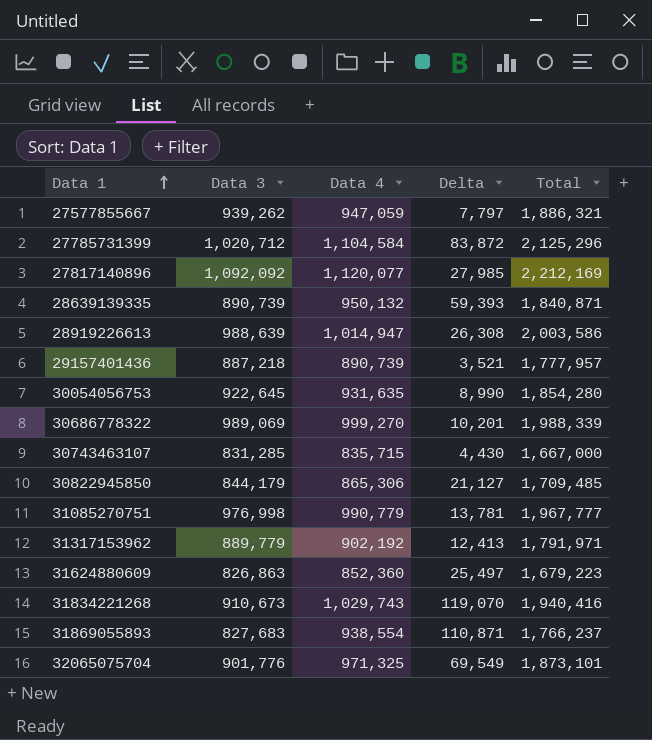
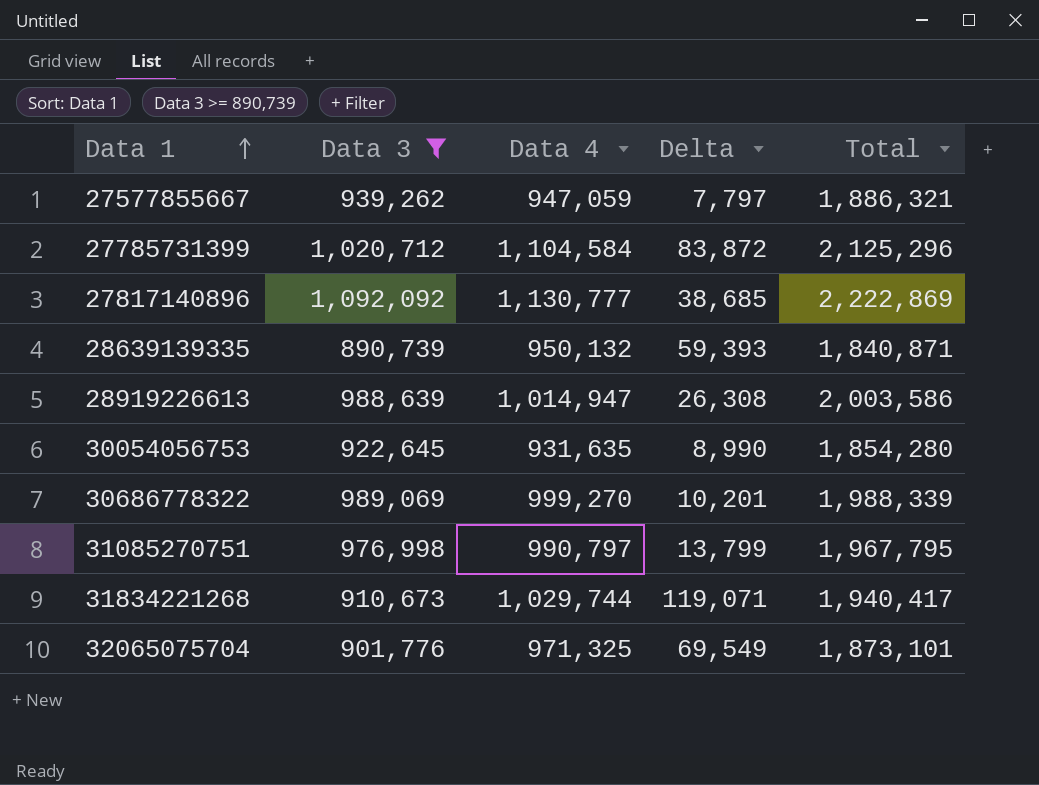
filter: none -> Data 3 >= 890,739
27817140896 | Data 4: 1,120,077 -> 1,130,777
27817140896 | Delta: 27,985 -> 38,685
27817140896 | Total: 2,212,169 -> 2,222,869
31085270751 | Data 4: 990,779 -> 990,797
31085270751 | Delta: 13,781 -> 13,799
31085270751 | Total: 1,967,777 -> 1,967,795
31834221268 | Data 4: 1,029,743 -> 1,029,744
31834221268 | Delta: 119,070 -> 119,071
31834221268 | Total: 1,940,416 -> 1,940,417

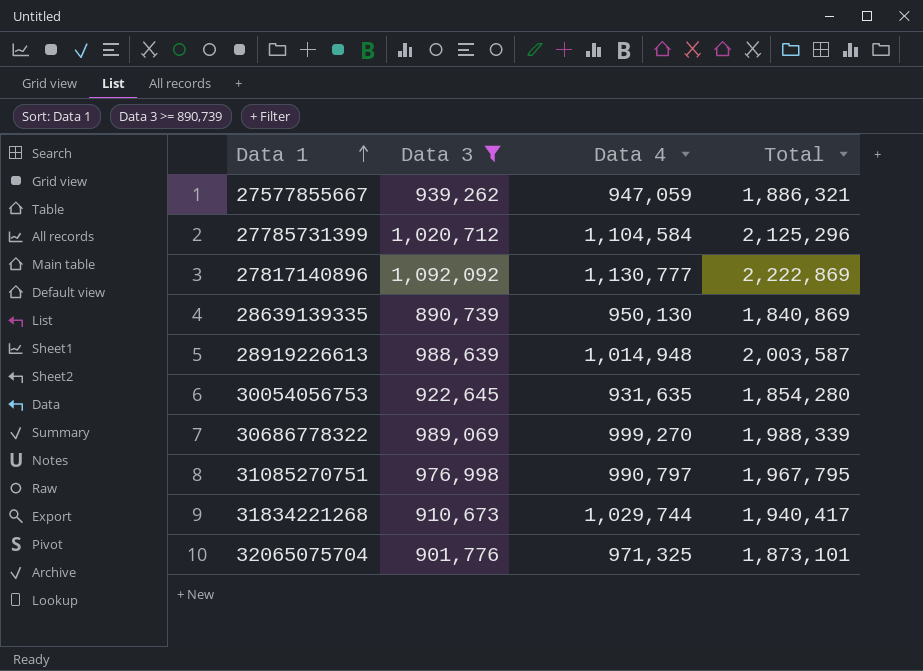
column Delta | formula: [Data 4] - [Data 3] -> none
28639139335 | Data 4: 950,132 -> 950,130
28639139335 | Total: 1,840,871 -> 1,840,869
28919226613 | Data 4: 1,014,947 -> 1,014,948
28919226613 | Total: 2,003,586 -> 2,003,587

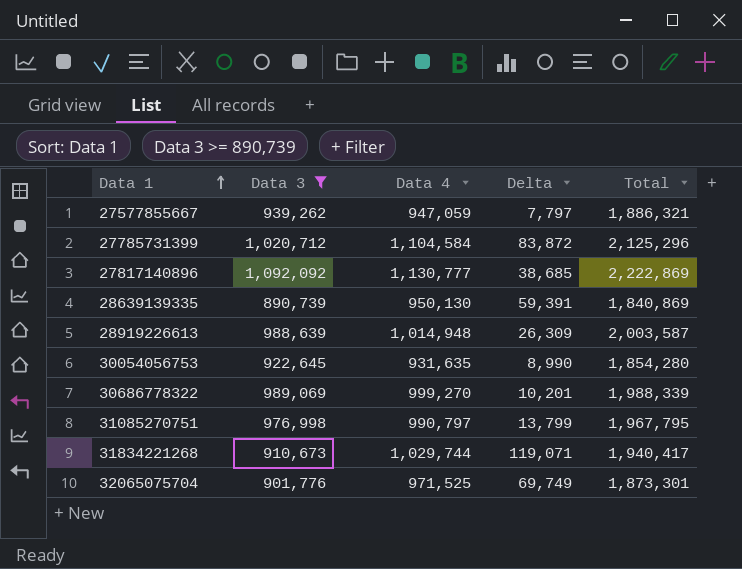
column Delta | formula: none -> [Data 4] - [Data 3]
32065075704 | Data 4: 971,325 -> 971,525
32065075704 | Total: 1,873,101 -> 1,873,301

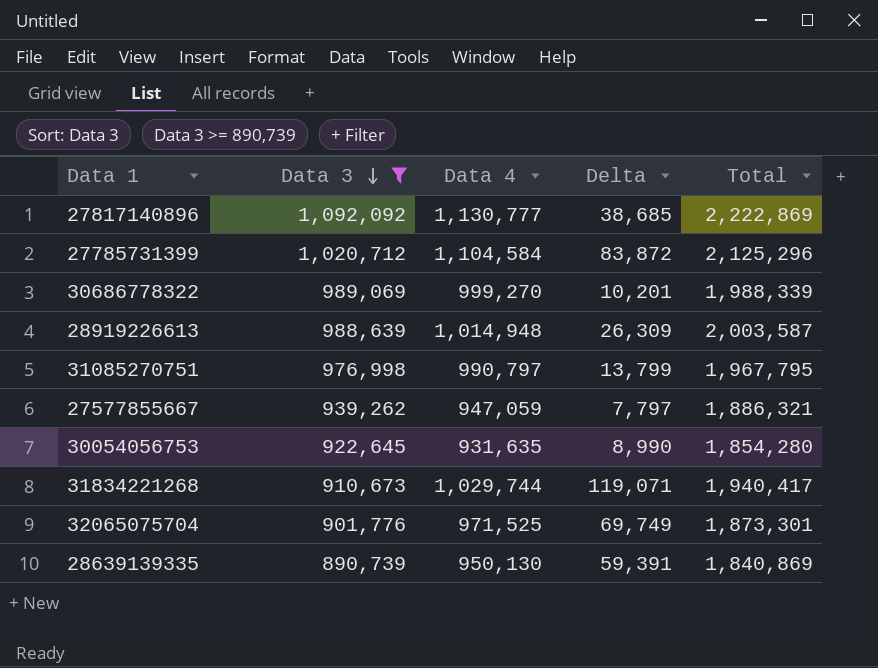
row order: Data 1 ascending -> Data 3 descending

